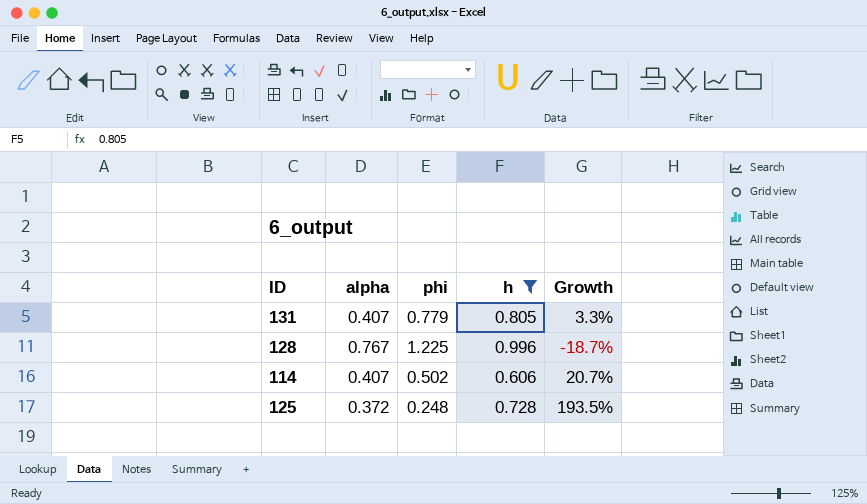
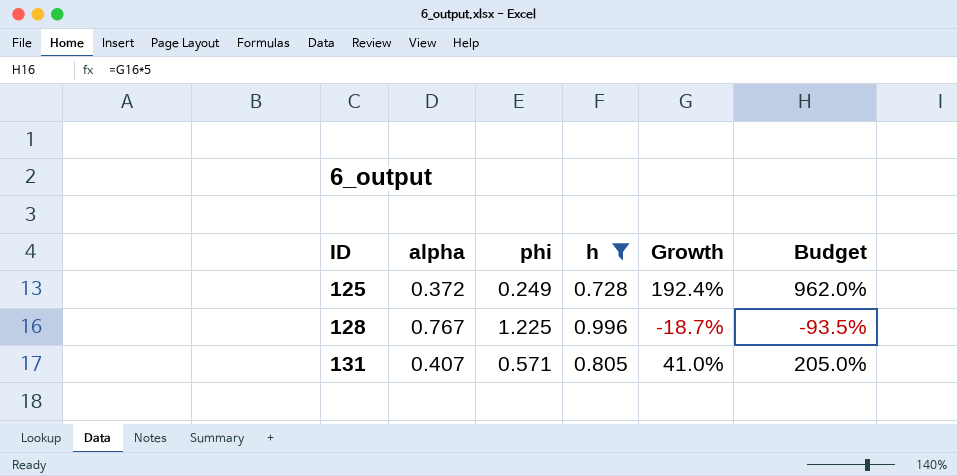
row order: none -> ID ascending
column Budget | formula: none -> [Growth] * 5
row 114: 0.407 | 0.502 | 0.606 | 20.7% -> none
125 | phi: 0.248 -> 0.249
125 | Growth: 193.5% -> 192.4%
131 | phi: 0.779 -> 0.571
131 | Growth: 3.3% -> 41.0%

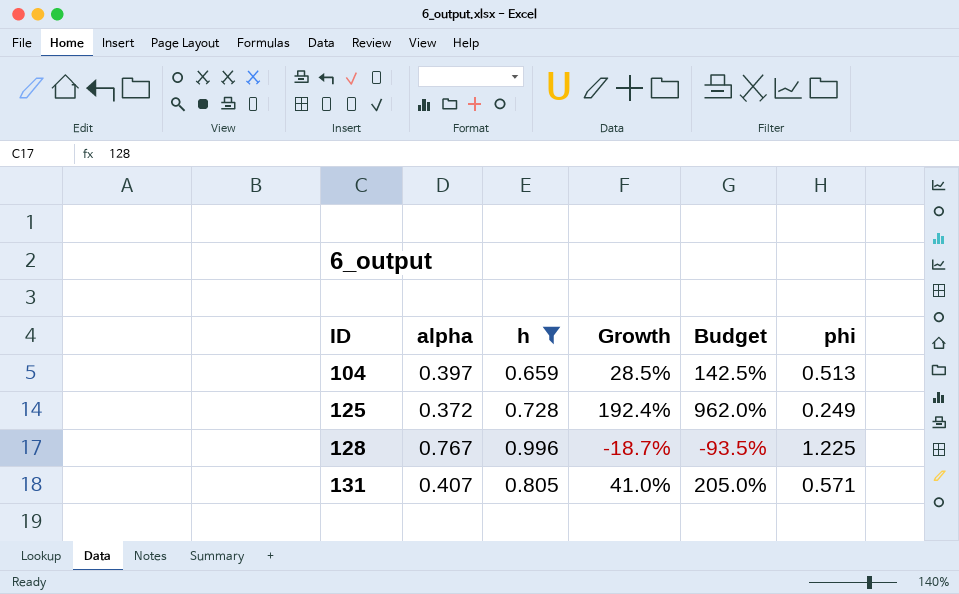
column phi | position: 3 -> 6
row 104: none -> 0.397 | 0.659 | 28.5% | 142.5% | 0.513

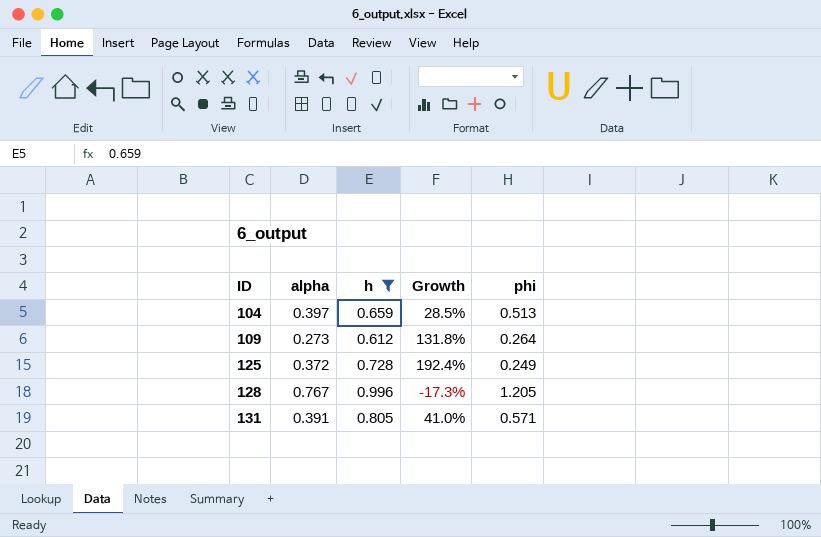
column Budget | formula: [Growth] * 5 -> none
row 109: none -> 0.273 | 0.612 | 131.8% | 0.264
128 | Growth: -18.7% -> -17.3%
128 | phi: 1.225 -> 1.205
131 | alpha: 0.407 -> 0.391

